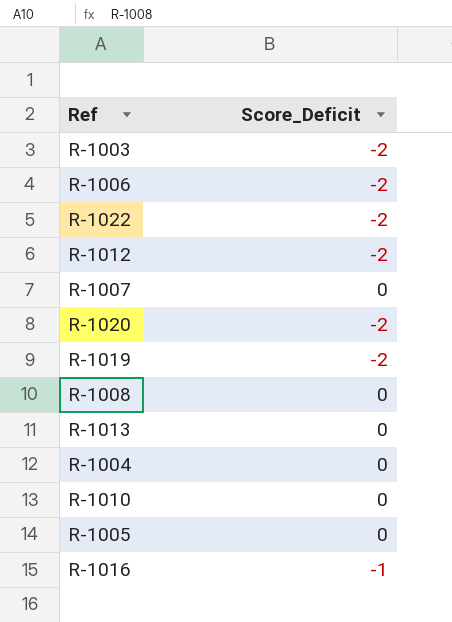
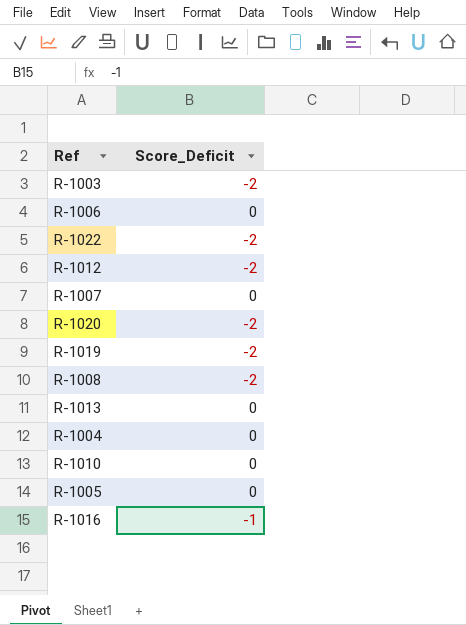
R-1006 | Score_Deficit: -2 -> 0
R-1008 | Score_Deficit: 0 -> -2

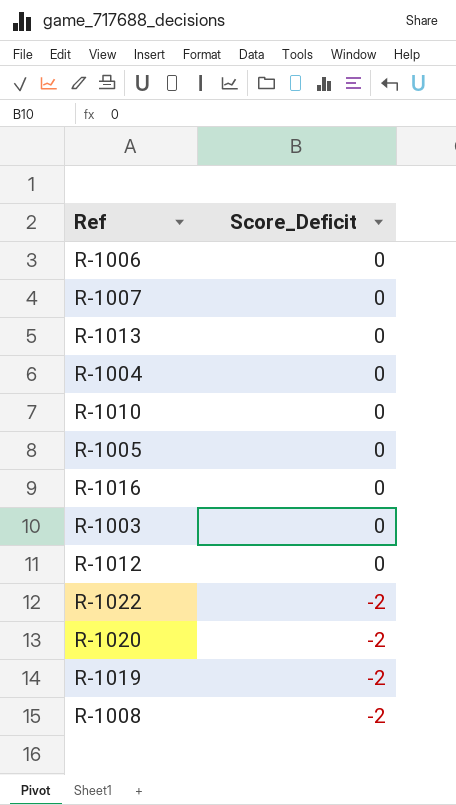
row order: none -> Score_Deficit descending
R-1016 | Score_Deficit: -1 -> 0
R-1003 | Score_Deficit: -2 -> 0
R-1012 | Score_Deficit: -2 -> 0

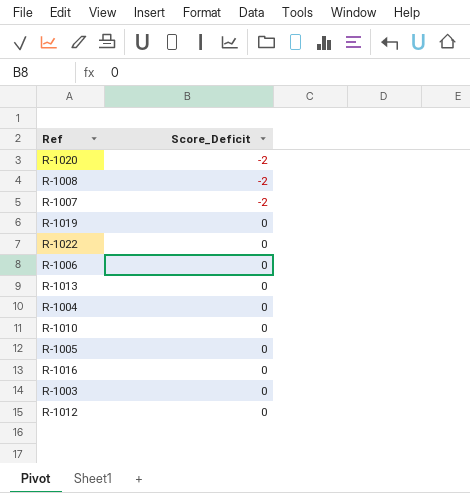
row order: Score_Deficit descending -> Score_Deficit ascending
R-1007 | Score_Deficit: 0 -> -2
R-1019 | Score_Deficit: -2 -> 0
R-1022 | Score_Deficit: -2 -> 0

